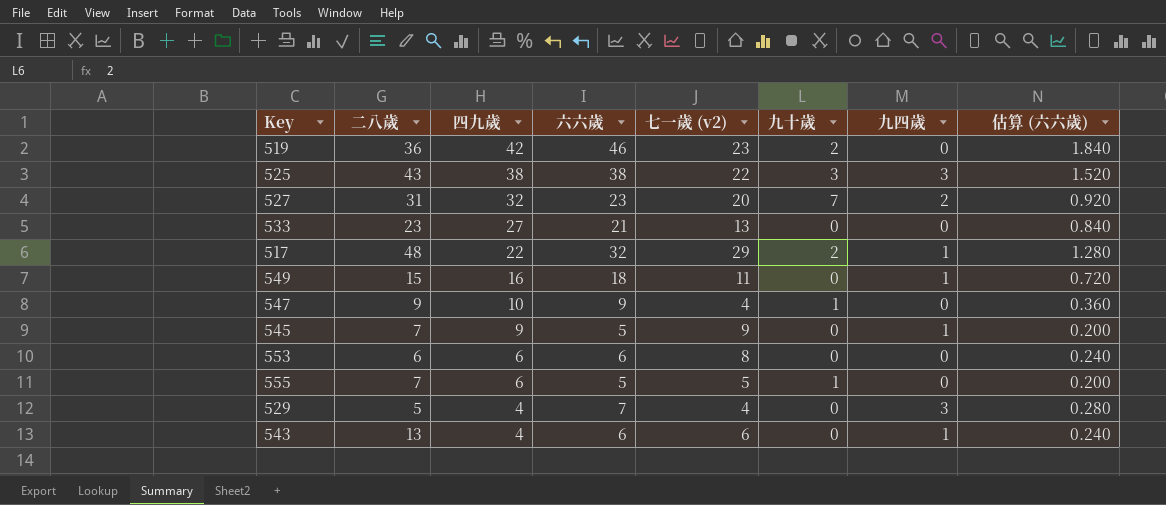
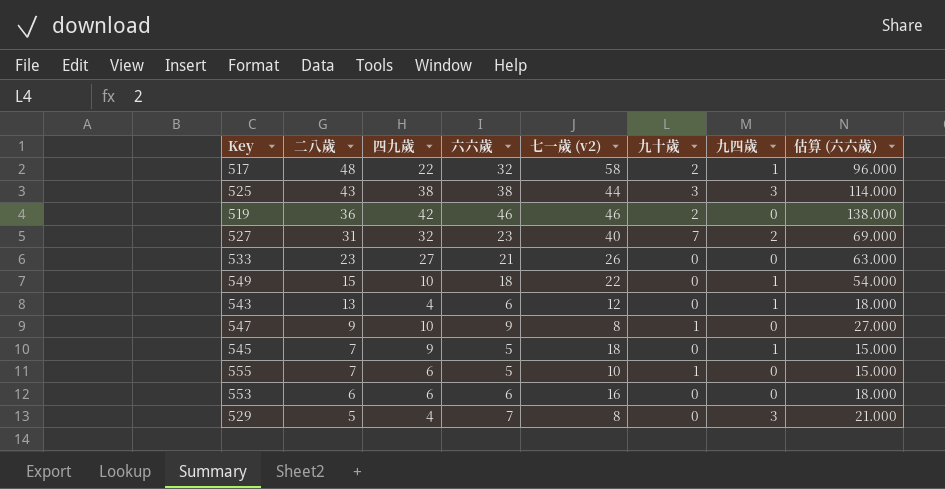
row order: 四九歲 descending -> 二八歲 descending
column 估算 (六六歲) | formula: [六六歲] * 0.04 -> [六六歲] * 3
517 | 七一歲 (v2): 29 -> 58
525 | 七一歲 (v2): 22 -> 44
519 | 七一歲 (v2): 23 -> 46
527 | 七一歲 (v2): 20 -> 40
533 | 七一歲 (v2): 13 -> 26
549 | 四九歲: 16 -> 10
549 | 七一歲 (v2): 11 -> 22
543 | 七一歲 (v2): 6 -> 12
547 | 七一歲 (v2): 4 -> 8
545 | 七一歲 (v2): 9 -> 18
555 | 七一歲 (v2): 5 -> 10
553 | 七一歲 (v2): 8 -> 16
529 | 七一歲 (v2): 4 -> 8

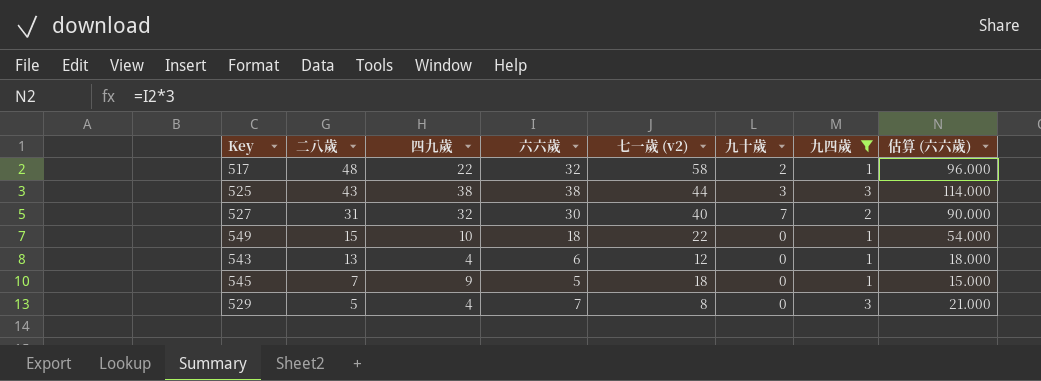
filter: none -> 九四歲 != 0
527 | 六六歲: 23 -> 30
527 | 估算 (六六歲): 69.000 -> 90.000

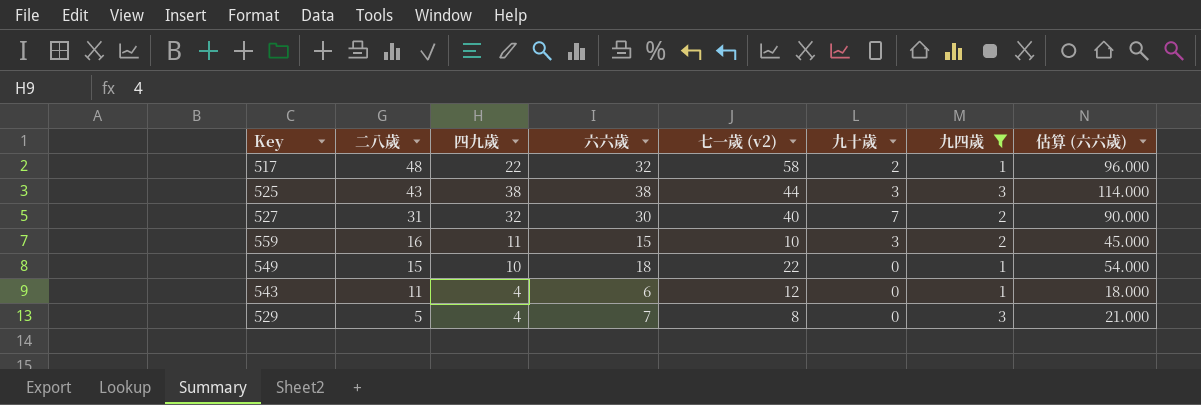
row 545: 7 | 9 | 5 | 18 | 0 | 1 | 15.000 -> none
row 559: none -> 16 | 11 | 15 | 10 | 3 | 2 | 45.000
543 | 二八歲: 13 -> 11

